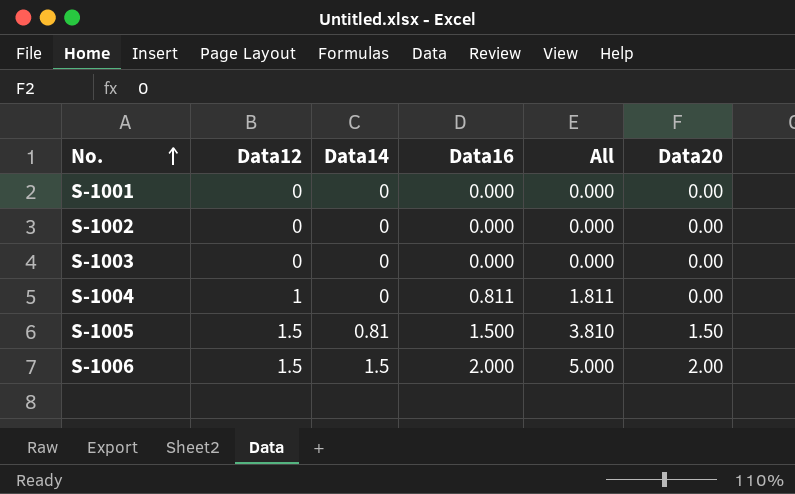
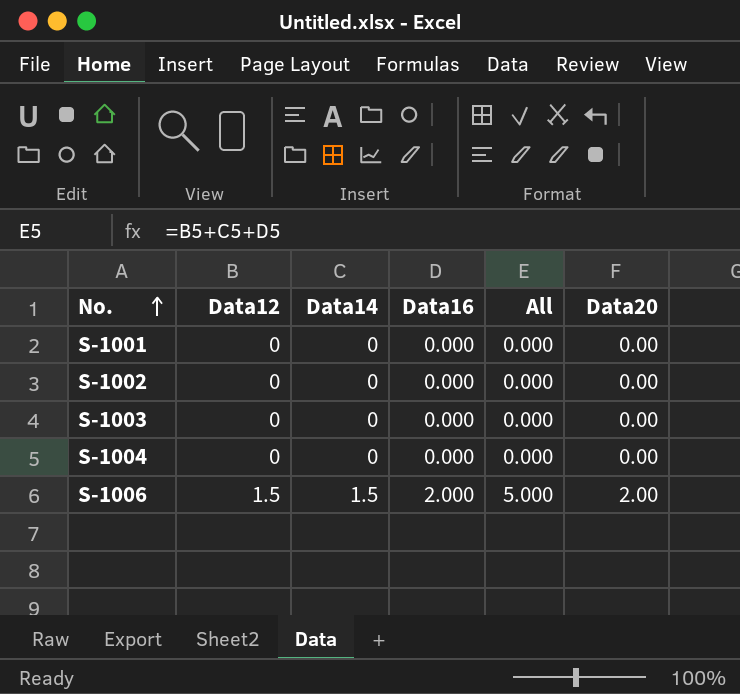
row S-1005: 1.5 | 0.81 | 1.500 | 3.810 | 1.50 -> none
S-1004 | Data12: 1 -> 0
S-1004 | Data16: 0.811 -> 0.000
S-1004 | All: 1.811 -> 0.000

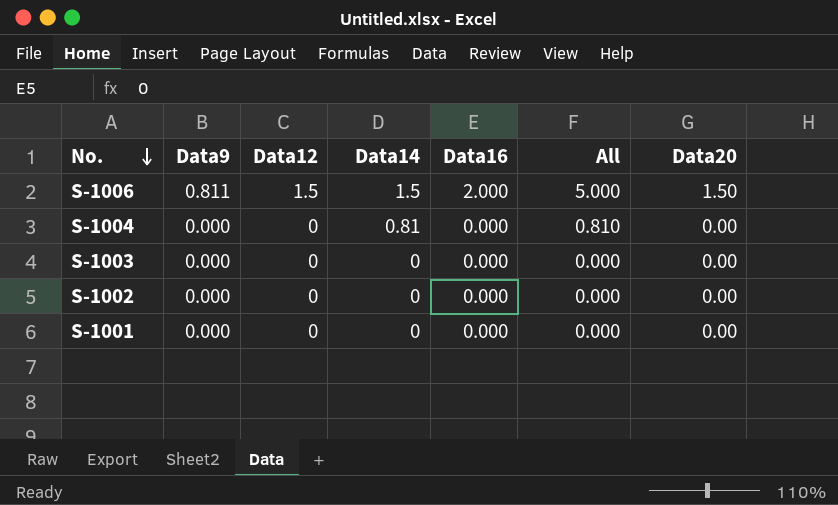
row order: No. ascending -> No. descending
column Data9 | position: none -> 2
S-1006 | Data20: 2.00 -> 1.50
S-1004 | Data14: 0 -> 0.81
S-1004 | All: 0.000 -> 0.810

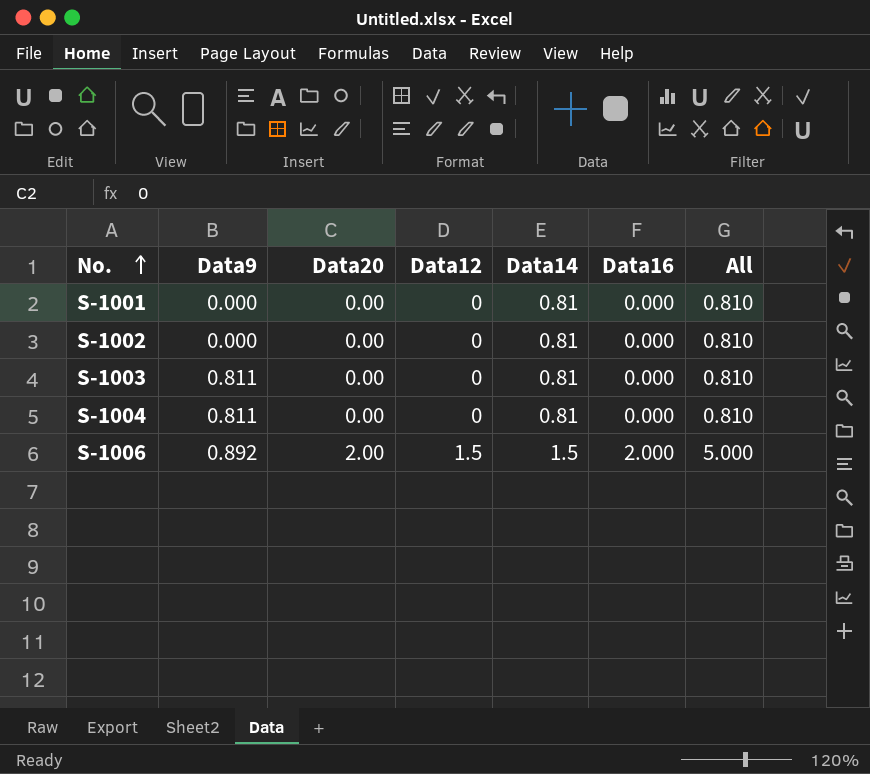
row order: No. descending -> No. ascending
column Data20 | position: 7 -> 3
S-1001 | Data14: 0 -> 0.81
S-1001 | All: 0.000 -> 0.810
S-1002 | Data14: 0 -> 0.81
S-1002 | All: 0.000 -> 0.810
S-1003 | Data9: 0.000 -> 0.811
S-1003 | Data14: 0 -> 0.81
S-1003 | All: 0.000 -> 0.810
S-1004 | Data9: 0.000 -> 0.811
S-1006 | Data9: 0.811 -> 0.892
S-1006 | Data20: 1.50 -> 2.00

